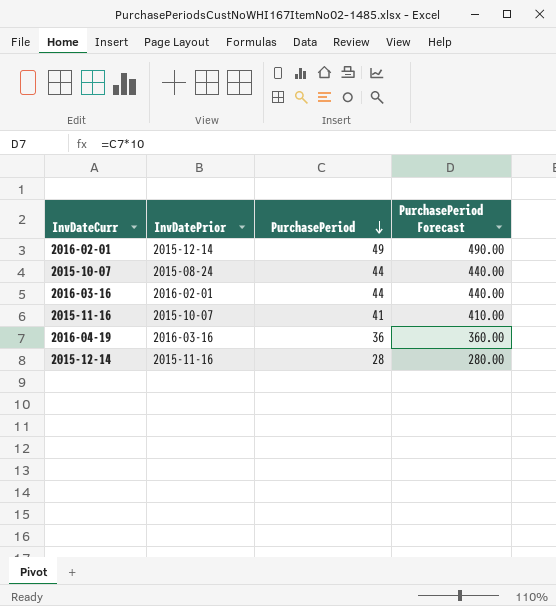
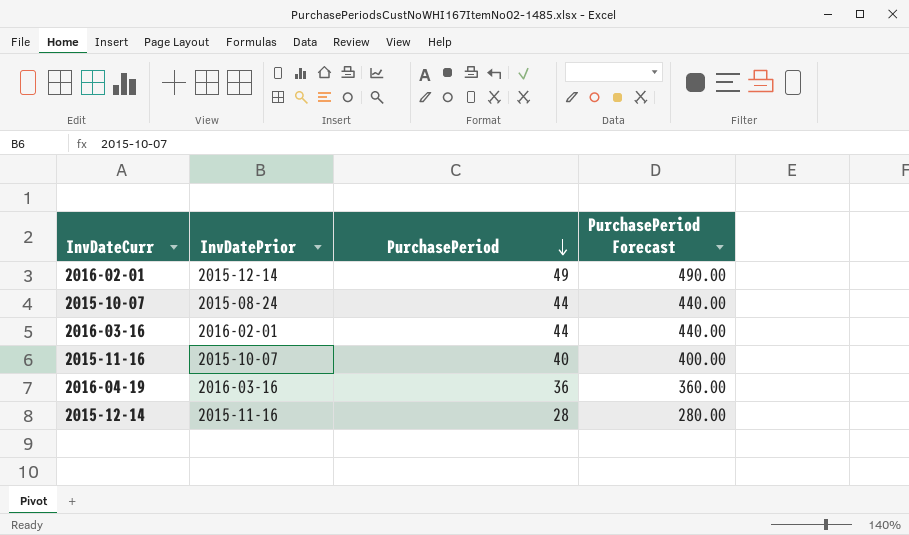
2015-11-16 | PurchasePeriod: 41 -> 40
2015-11-16 | PurchasePeriod Forecast: 410.00 -> 400.00

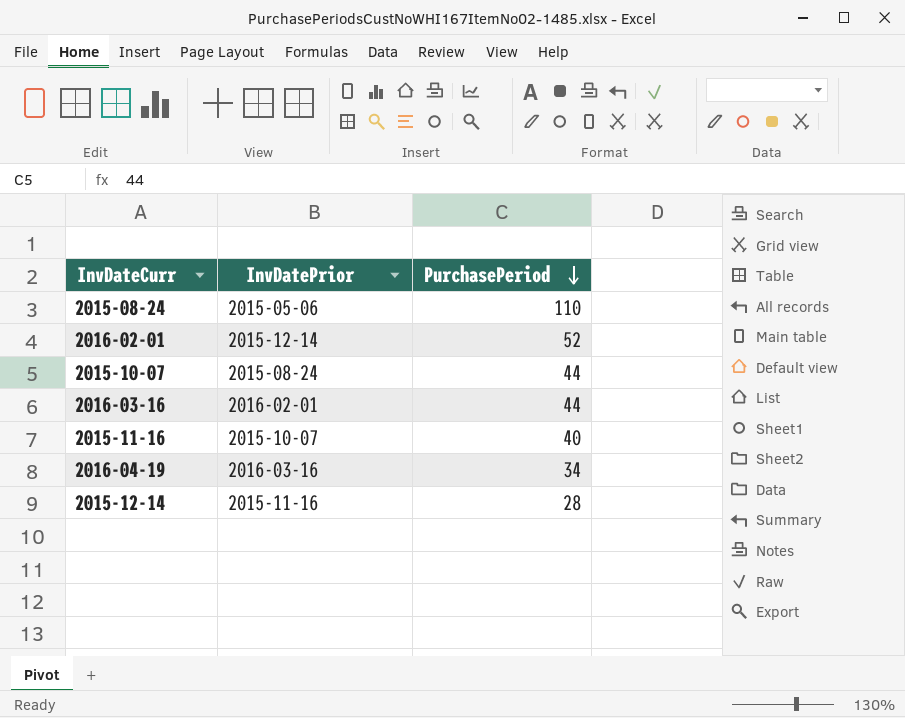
column PurchasePeriod Forecast | formula: [PurchasePeriod] * 10 -> none
row 2015-08-24: none -> 2015-05-06 | 110
2016-02-01 | PurchasePeriod: 49 -> 52
2016-04-19 | PurchasePeriod: 36 -> 34

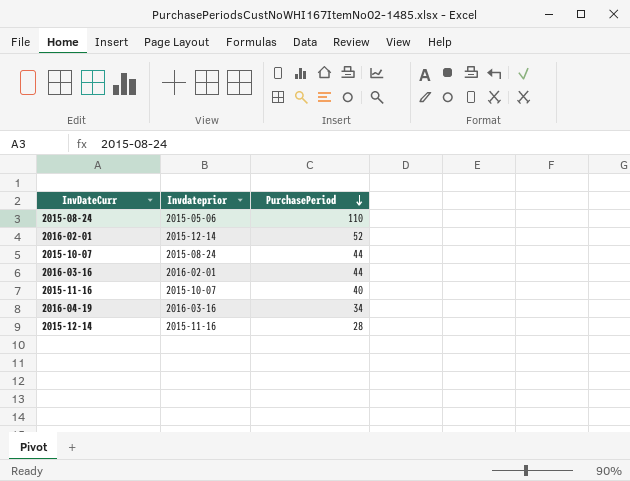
column name: InvDatePrior -> Invdateprior

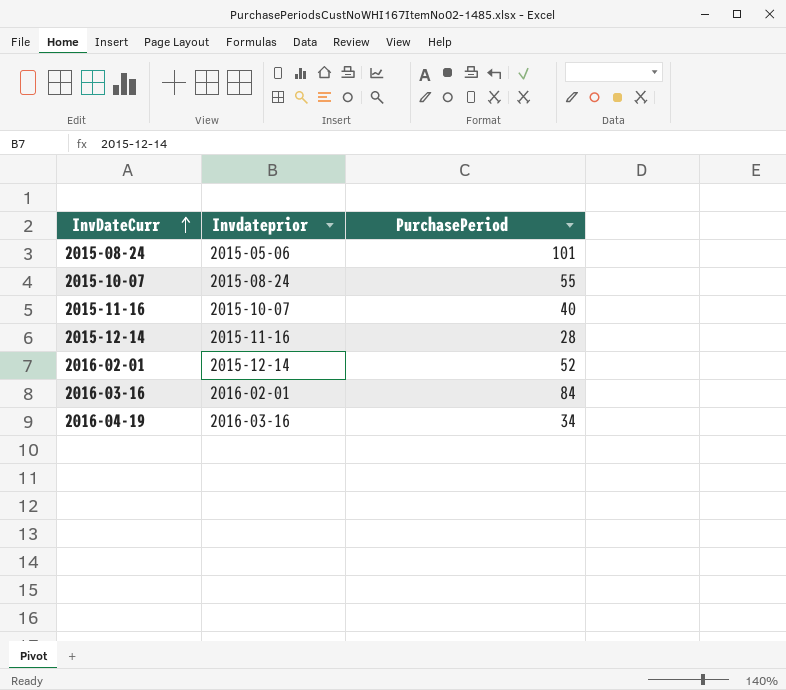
row order: PurchasePeriod descending -> InvDateCurr ascending
2015-08-24 | PurchasePeriod: 110 -> 101
2015-10-07 | PurchasePeriod: 44 -> 55
2016-03-16 | PurchasePeriod: 44 -> 84

